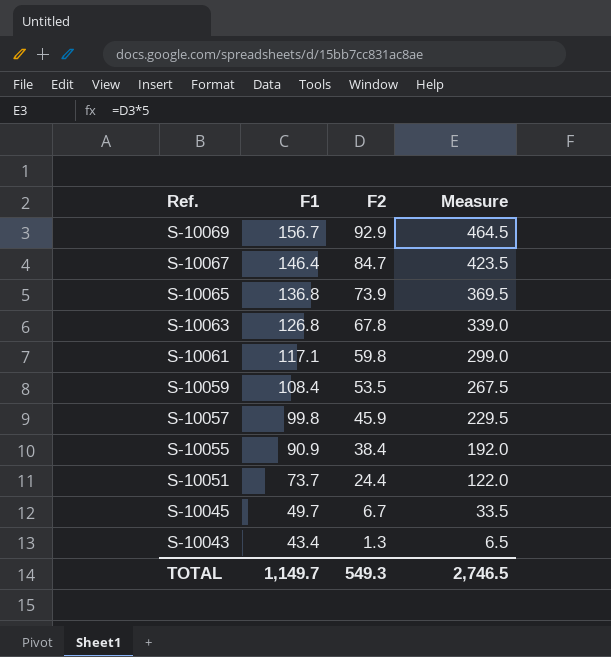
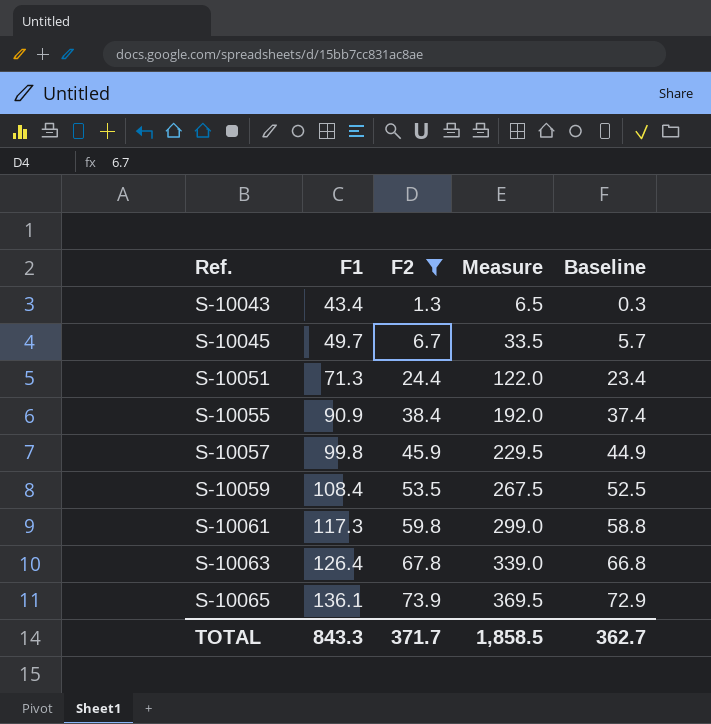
filter: none -> F2 <= 73.9
row order: Ref. descending -> Ref. ascending
column Baseline | formula: none -> [F2] - 1
S-10051 | F1: 73.7 -> 71.3
S-10061 | F1: 117.1 -> 117.3
S-10063 | F1: 126.8 -> 126.4
S-10065 | F1: 136.8 -> 136.1
TOTAL | F1: 1,149.7 -> 843.3
TOTAL | F2: 549.3 -> 371.7
TOTAL | Measure: 2,746.5 -> 1,858.5

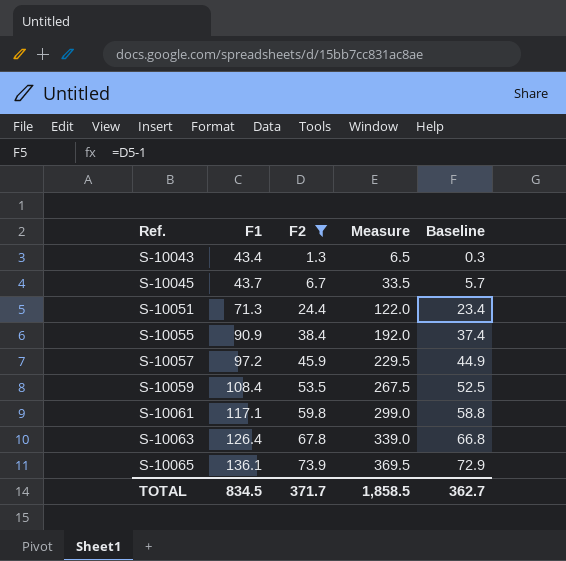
S-10045 | F1: 49.7 -> 43.7
S-10057 | F1: 99.8 -> 97.2
S-10061 | F1: 117.3 -> 117.1
TOTAL | F1: 843.3 -> 834.5

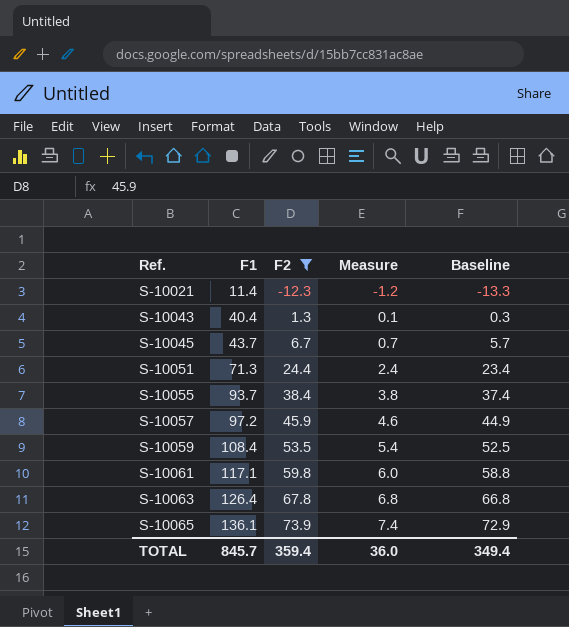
column Measure | formula: [F2] * 5 -> [F2] * 0.1
row S-10021: none -> 11.4 | -12.3 | -1.2 | -13.3
S-10043 | F1: 43.4 -> 40.4
S-10055 | F1: 90.9 -> 93.7
TOTAL | F1: 834.5 -> 845.7
TOTAL | F2: 371.7 -> 359.4
TOTAL | Measure: 1,858.5 -> 36.0
TOTAL | Baseline: 362.7 -> 349.4

